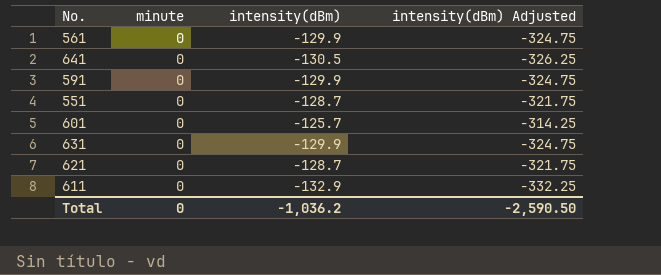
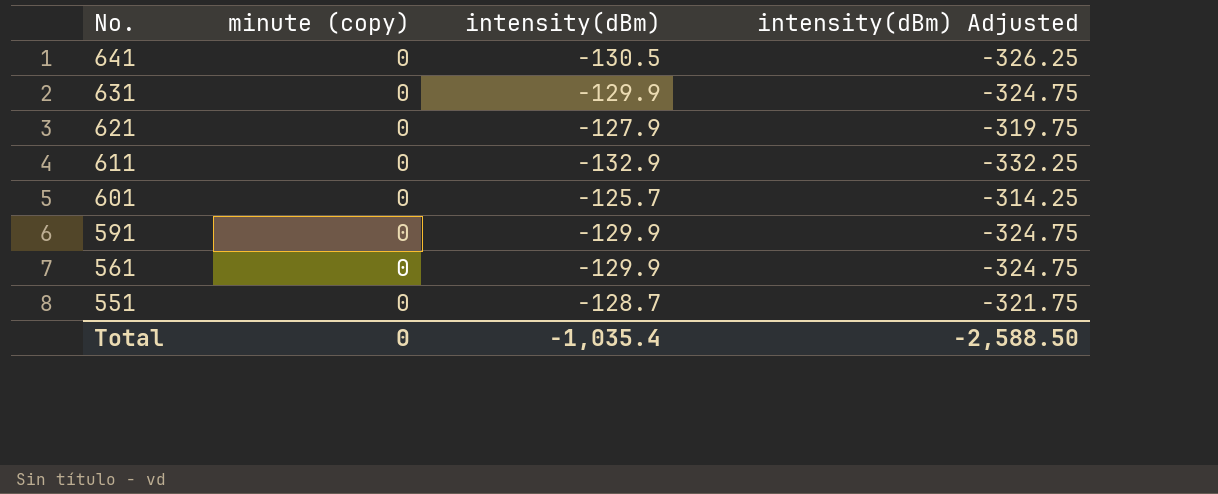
row order: none -> No. descending
column name: minute -> minute (copy)
621 | intensity(dBm): -128.7 -> -127.9
621 | intensity(dBm) Adjusted: -321.75 -> -319.75
Total | intensity(dBm): -1,036.2 -> -1,035.4
Total | intensity(dBm) Adjusted: -2,590.50 -> -2,588.50

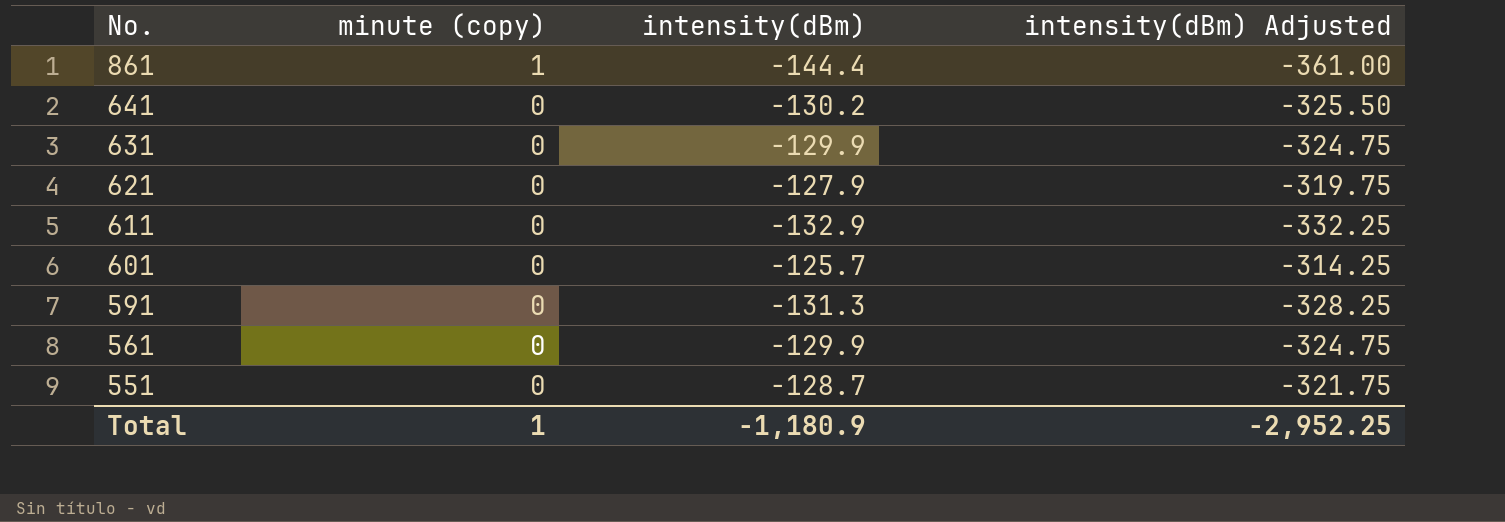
row 861: none -> 1 | -144.4 | -361.00
641 | intensity(dBm): -130.5 -> -130.2
641 | intensity(dBm) Adjusted: -326.25 -> -325.50
591 | intensity(dBm): -129.9 -> -131.3
591 | intensity(dBm) Adjusted: -324.75 -> -328.25
Total | minute (copy): 0 -> 1
Total | intensity(dBm): -1,035.4 -> -1,180.9
Total | intensity(dBm) Adjusted: -2,588.50 -> -2,952.25

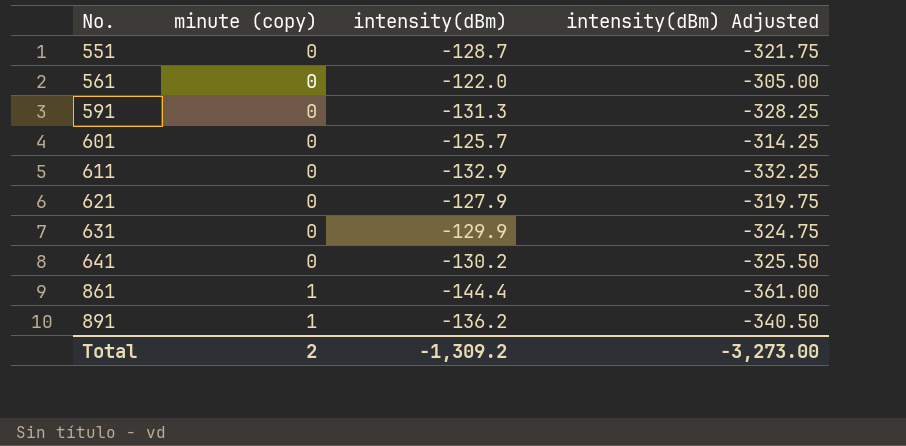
row order: No. descending -> No. ascending
561 | intensity(dBm): -129.9 -> -122.0
561 | intensity(dBm) Adjusted: -324.75 -> -305.00
row 891: none -> 1 | -136.2 | -340.50
Total | minute (copy): 1 -> 2
Total | intensity(dBm): -1,180.9 -> -1,309.2
Total | intensity(dBm) Adjusted: -2,952.25 -> -3,273.00

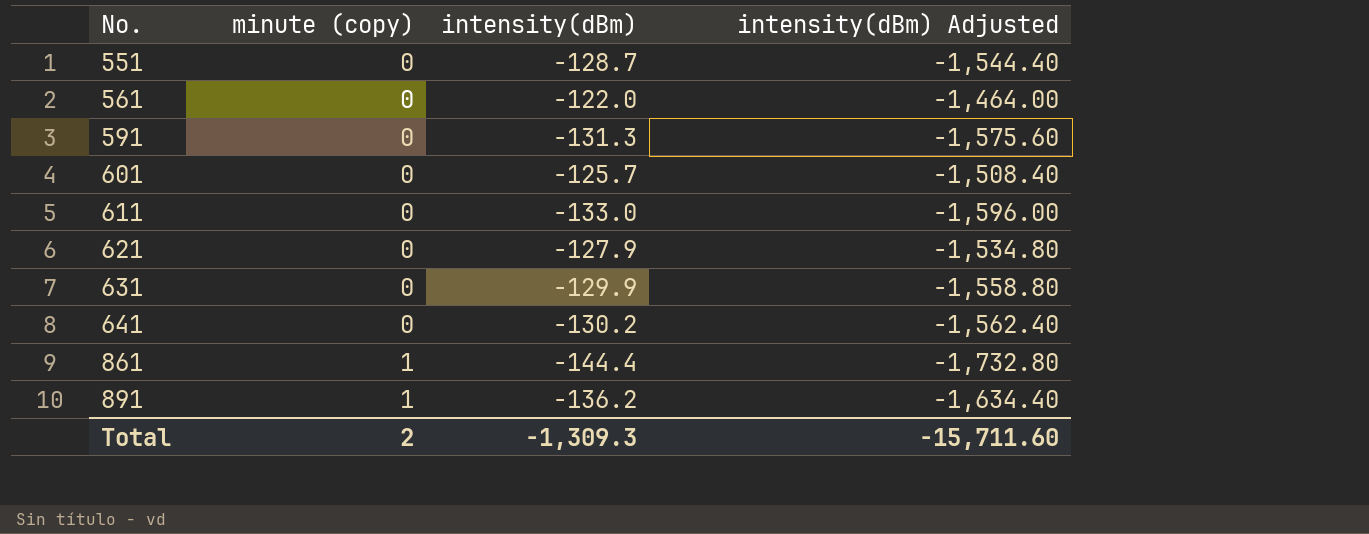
column intensity(dBm) Adjusted | formula: [intensity(dBm)] * 2.5 -> [intensity(dBm)] * 12
611 | intensity(dBm): -132.9 -> -133.0
Total | intensity(dBm): -1,309.2 -> -1,309.3
Total | intensity(dBm) Adjusted: -3,273.00 -> -15,711.60

